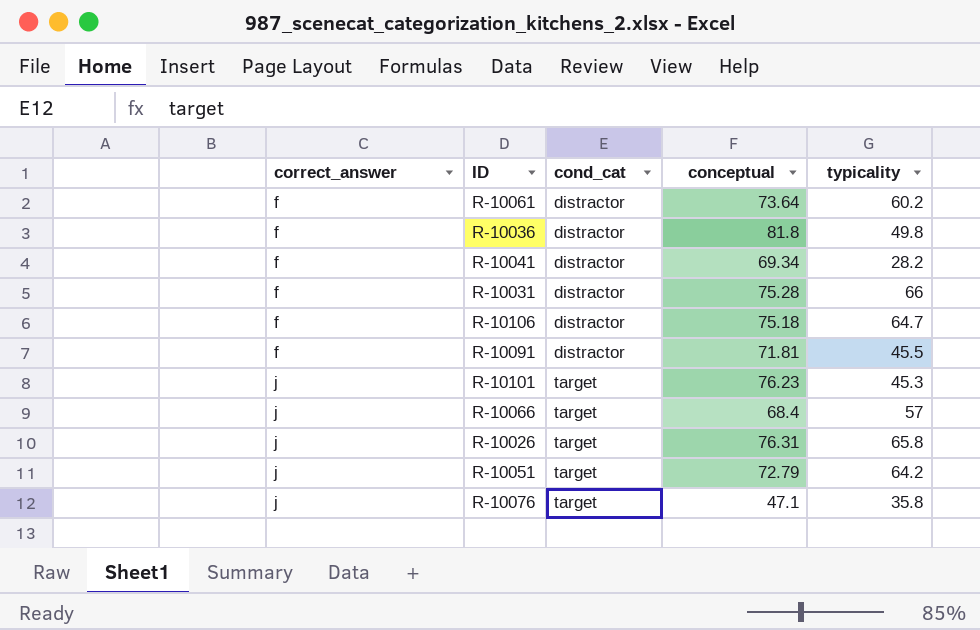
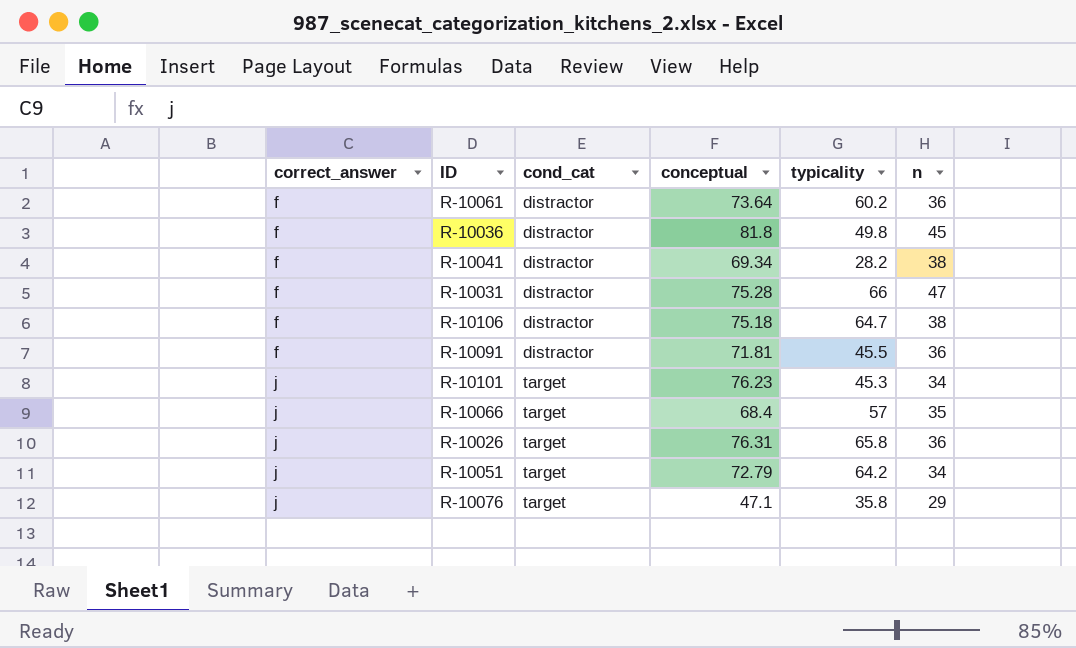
column n | position: none -> 6

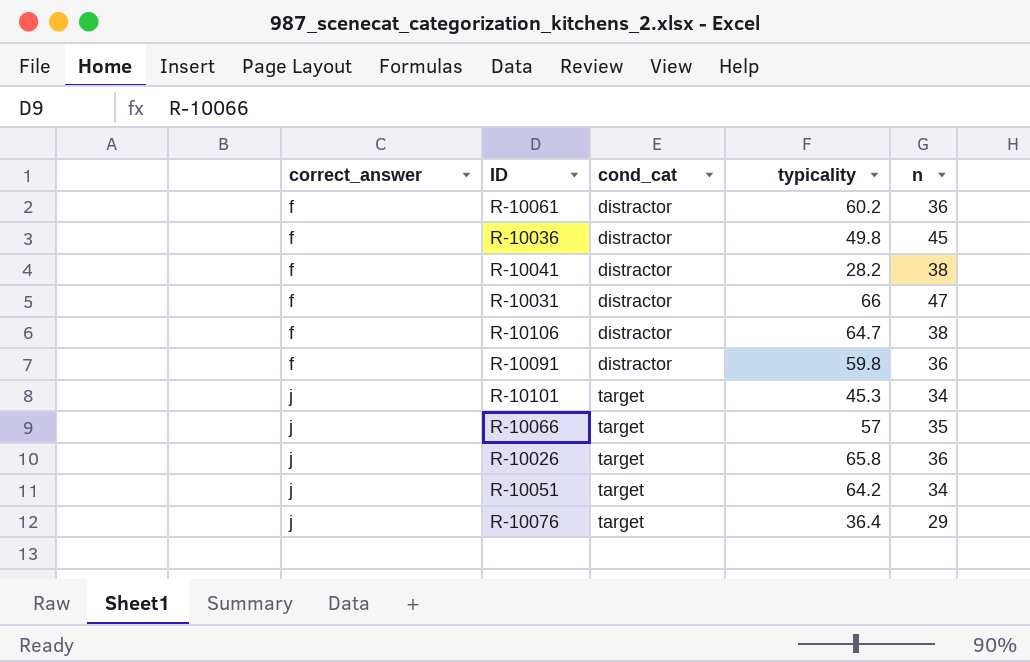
column conceptual | position: 4 -> none
R-10091 | typicality: 45.5 -> 59.8
R-10076 | typicality: 35.8 -> 36.4

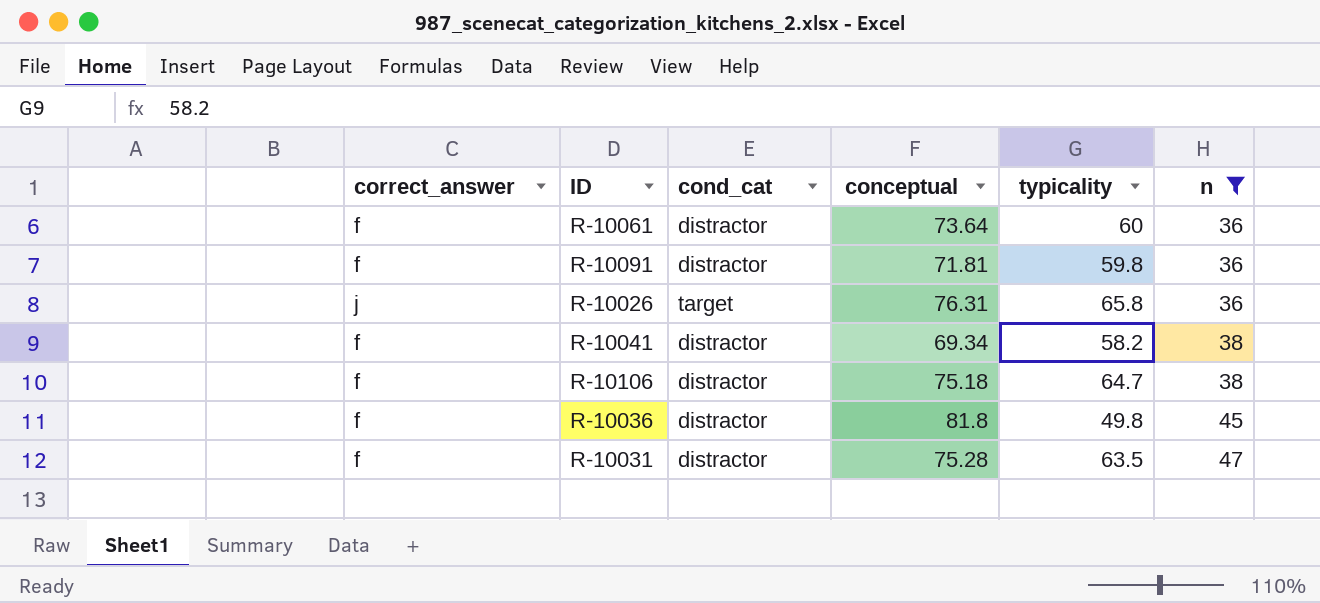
filter: none -> n >= 36
row order: correct_answer ascending -> n ascending
column conceptual | position: none -> 4
R-10061 | typicality: 60.2 -> 60
R-10041 | typicality: 28.2 -> 58.2
R-10031 | typicality: 66 -> 63.5

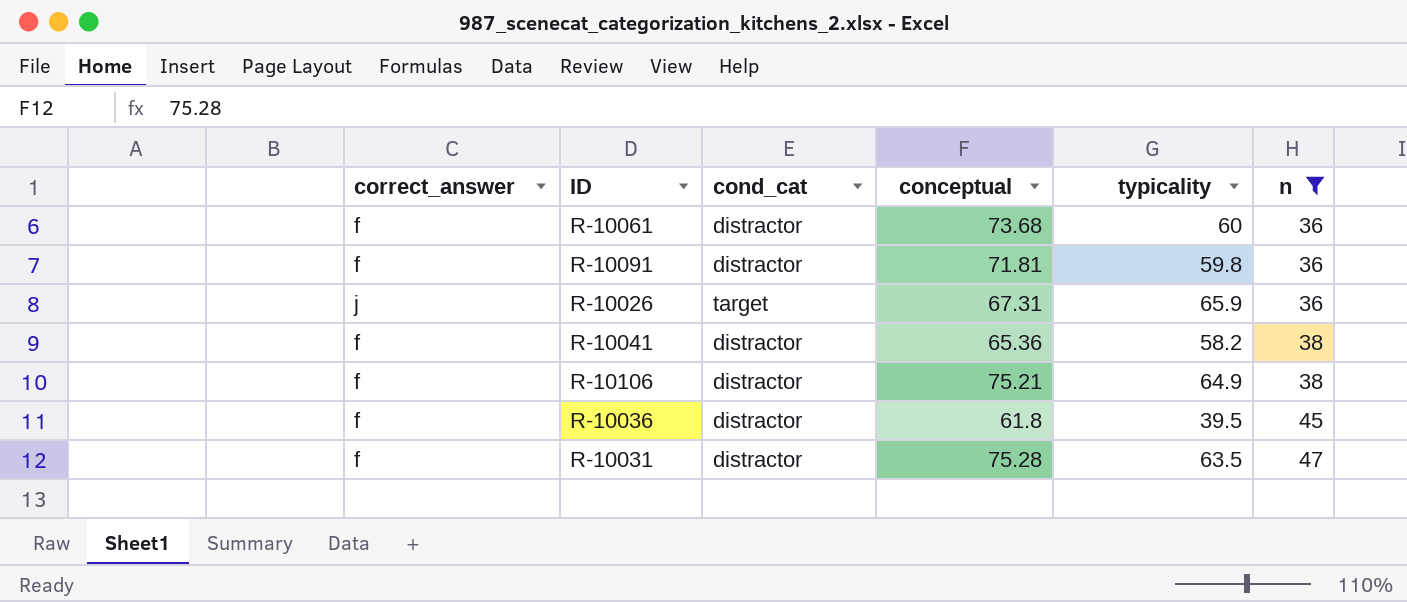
R-10061 | conceptual: 73.64 -> 73.68
R-10026 | conceptual: 76.31 -> 67.31
R-10026 | typicality: 65.8 -> 65.9
R-10041 | conceptual: 69.34 -> 65.36
R-10106 | conceptual: 75.18 -> 75.21
R-10106 | typicality: 64.7 -> 64.9
R-10036 | conceptual: 81.8 -> 61.8
R-10036 | typicality: 49.8 -> 39.5

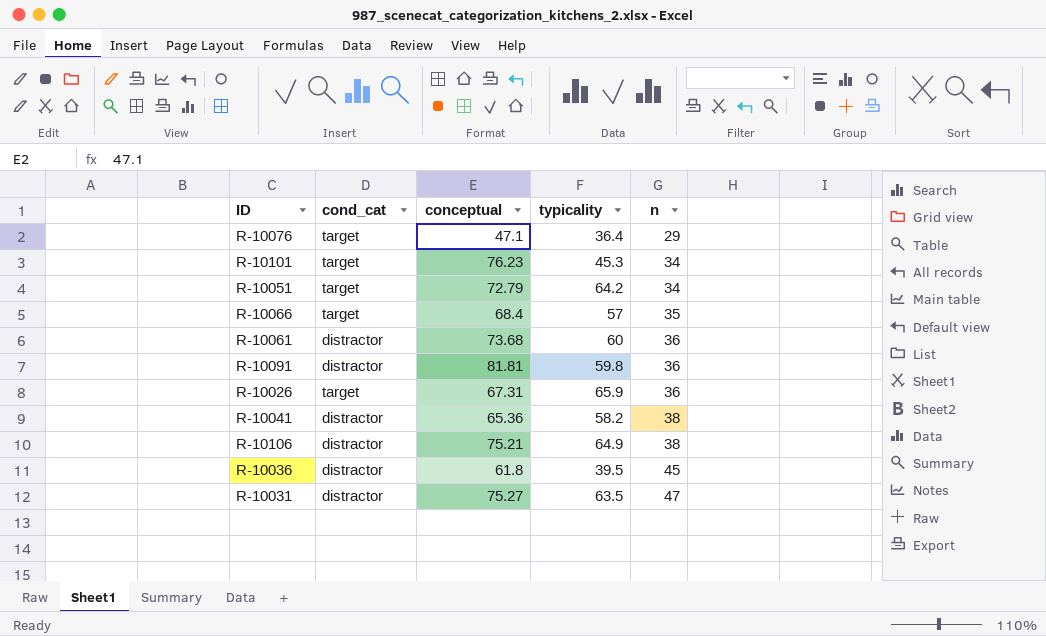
filter: n >= 36 -> none
column correct_answer | position: 1 -> none
R-10091 | conceptual: 71.81 -> 81.81
R-10031 | conceptual: 75.28 -> 75.27

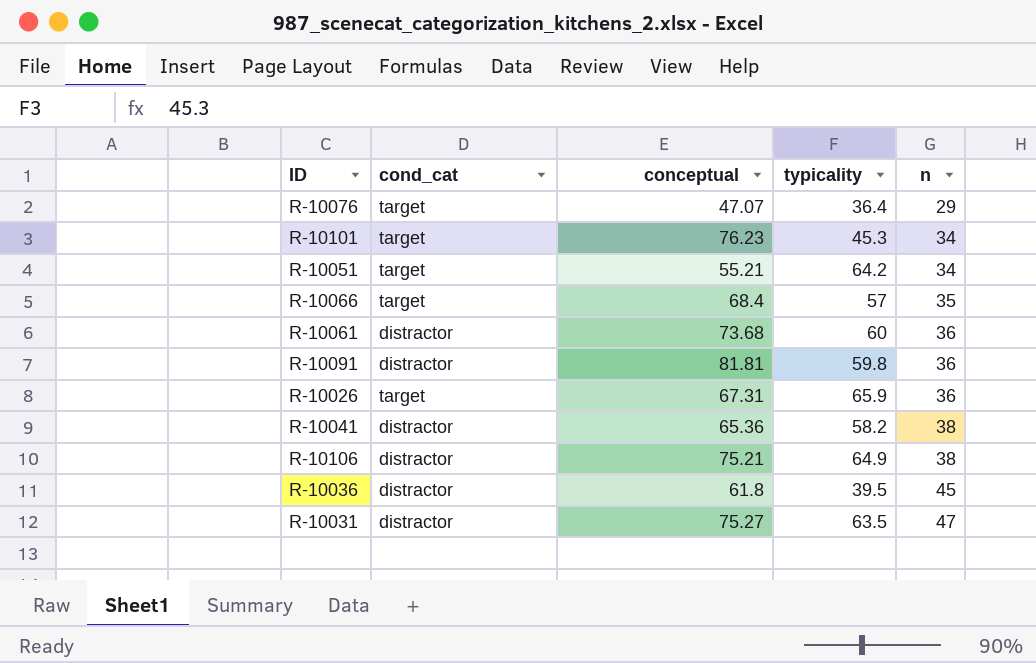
R-10076 | conceptual: 47.1 -> 47.07
R-10051 | conceptual: 72.79 -> 55.21

